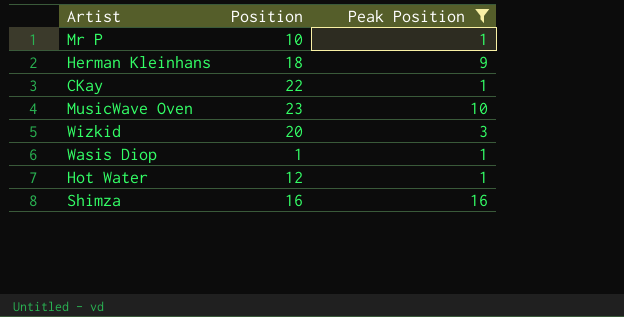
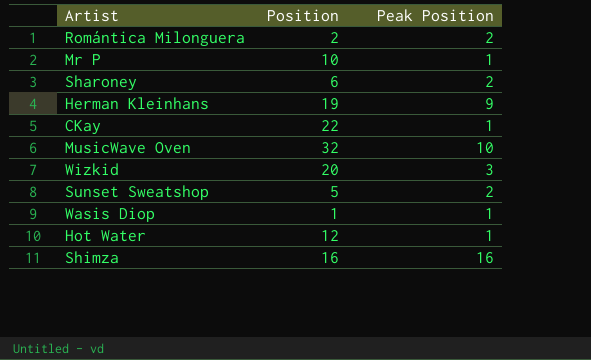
filter: Peak Position != 2 -> none
Herman Kleinhans | Position: 18 -> 19
MusicWave Oven | Position: 23 -> 32

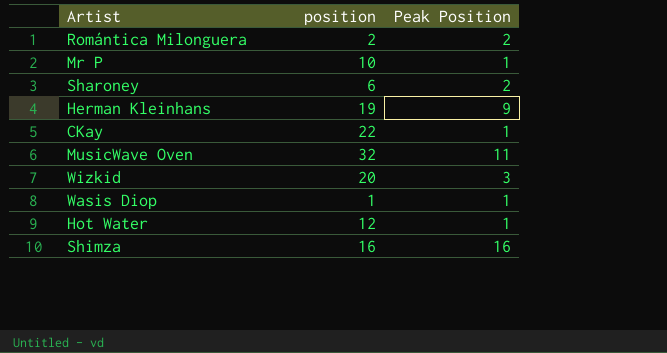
column name: Position -> position
row Sunset Sweatshop: 5 | 2 -> none
MusicWave Oven | Peak Position: 10 -> 11

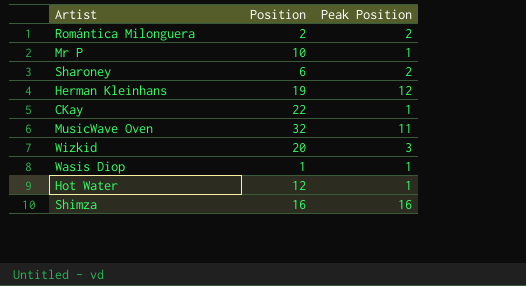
column name: position -> Position
Herman Kleinhans | Peak Position: 9 -> 12

